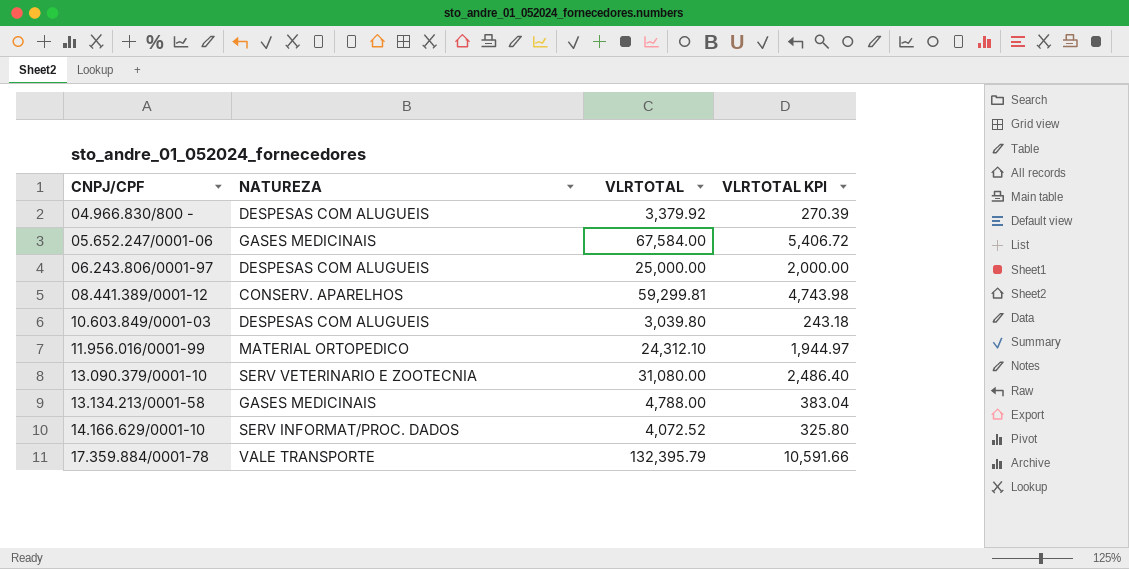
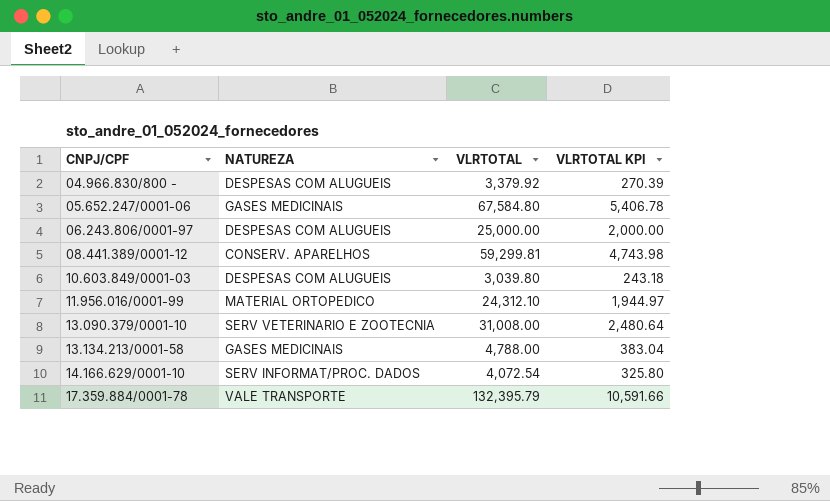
05.652.247/0001-06 | VLRTOTAL: 67,584.00 -> 67,584.80
05.652.247/0001-06 | VLRTOTAL KPI: 5,406.72 -> 5,406.78
13.090.379/0001-10 | VLRTOTAL: 31,080.00 -> 31,008.00
13.090.379/0001-10 | VLRTOTAL KPI: 2,486.40 -> 2,480.64
14.166.629/0001-10 | VLRTOTAL: 4,072.52 -> 4,072.54

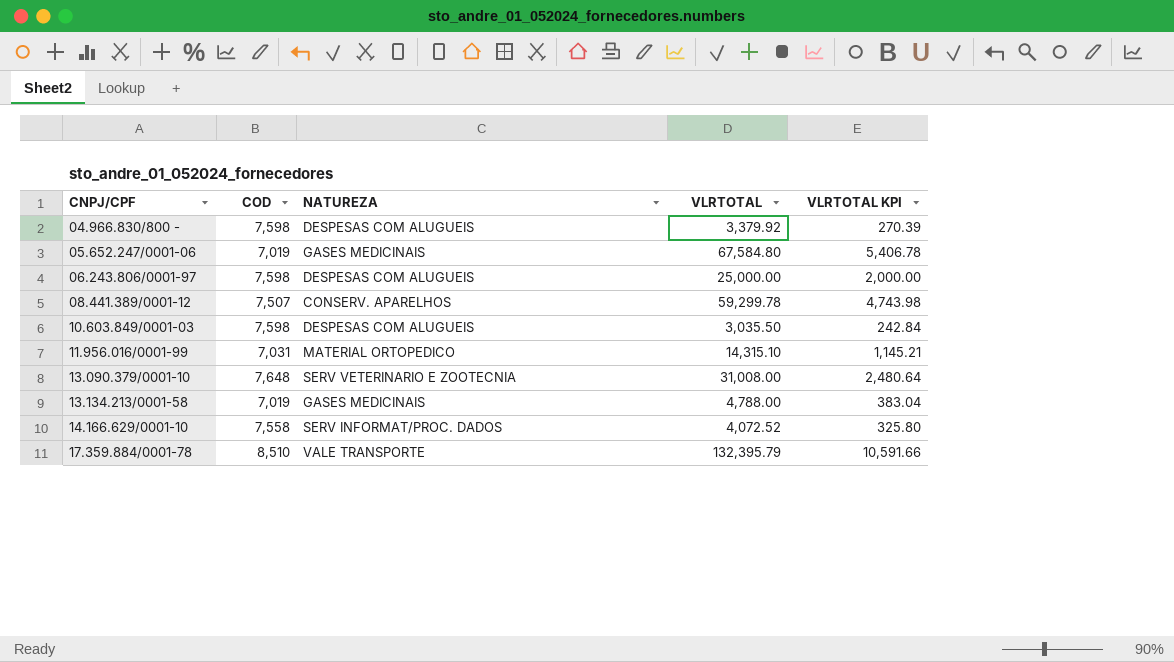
column COD | position: none -> 2
08.441.389/0001-12 | VLRTOTAL: 59,299.81 -> 59,299.78
10.603.849/0001-03 | VLRTOTAL: 3,039.80 -> 3,035.50
10.603.849/0001-03 | VLRTOTAL KPI: 243.18 -> 242.84
11.956.016/0001-99 | VLRTOTAL: 24,312.10 -> 14,315.10
11.956.016/0001-99 | VLRTOTAL KPI: 1,944.97 -> 1,145.21
14.166.629/0001-10 | VLRTOTAL: 4,072.54 -> 4,072.52

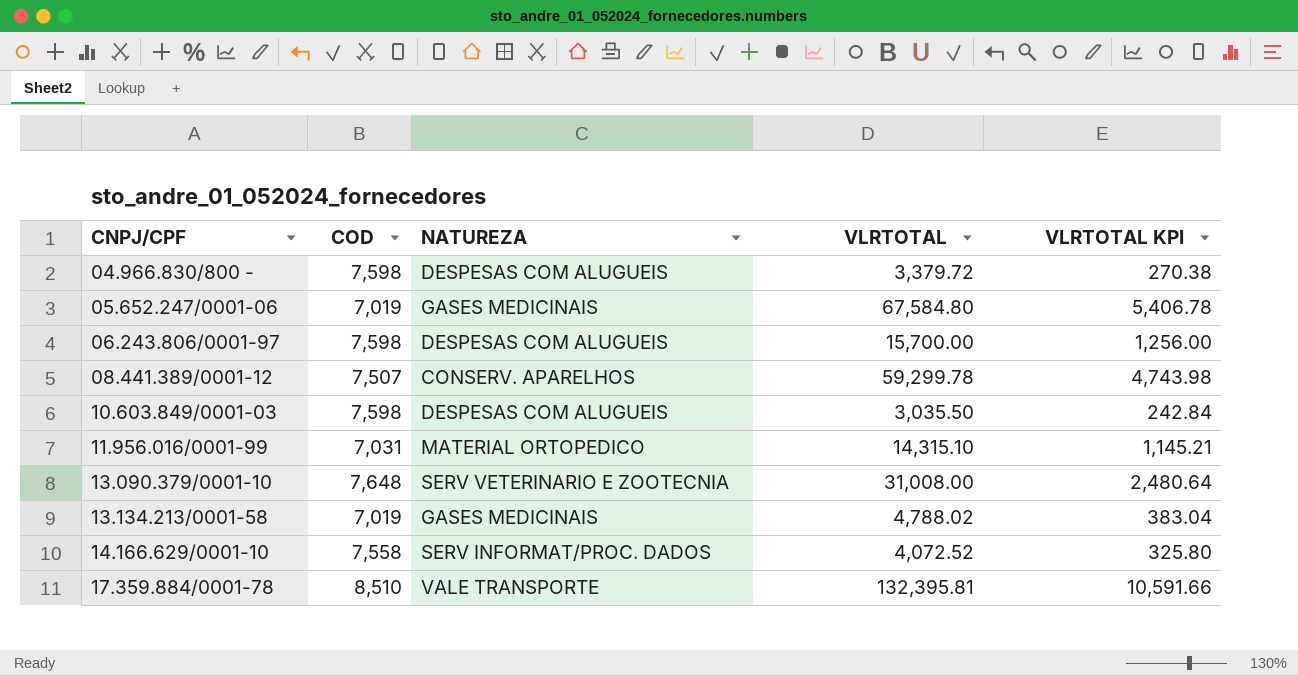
04.966.830/800 - | VLRTOTAL: 3,379.92 -> 3,379.72
04.966.830/800 - | VLRTOTAL KPI: 270.39 -> 270.38
06.243.806/0001-97 | VLRTOTAL: 25,000.00 -> 15,700.00
06.243.806/0001-97 | VLRTOTAL KPI: 2,000.00 -> 1,256.00
13.134.213/0001-58 | VLRTOTAL: 4,788.00 -> 4,788.02
17.359.884/0001-78 | VLRTOTAL: 132,395.79 -> 132,395.81

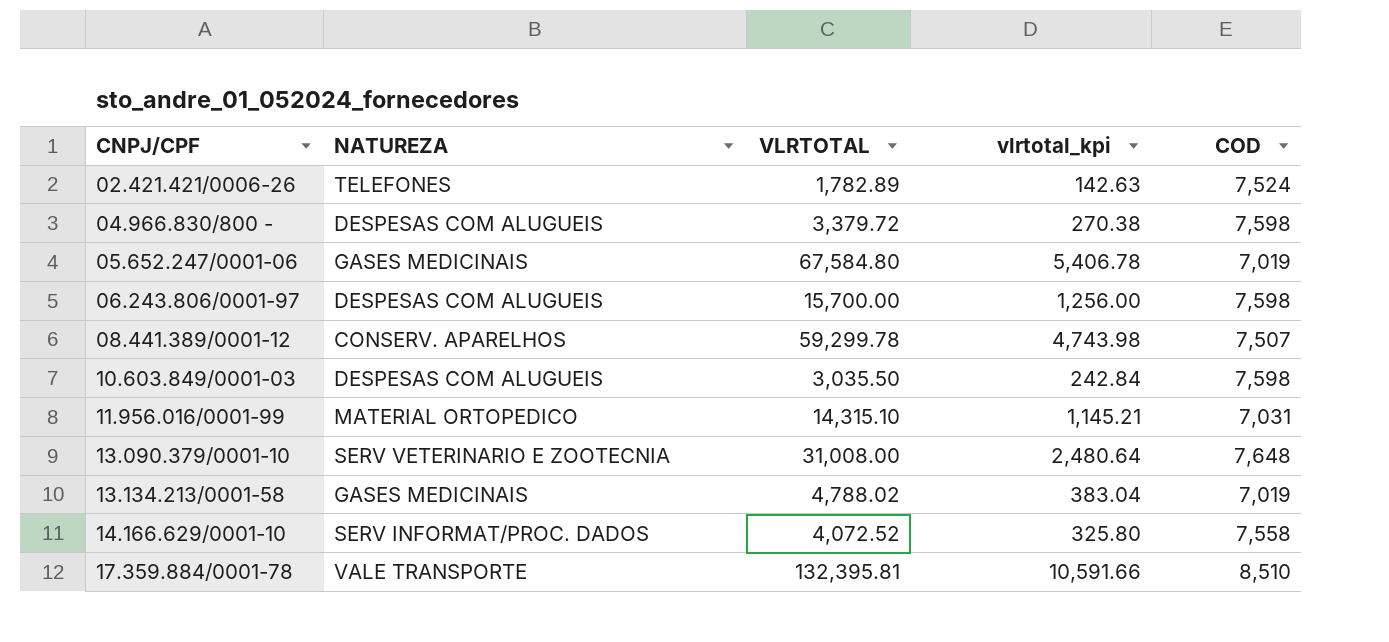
column name: VLRTOTAL KPI -> vlrtotal_kpi
column COD | position: 2 -> 5
row 02.421.421/0006-26: none -> TELEFONES | 1,782.89 | 142.63 | 7,524

